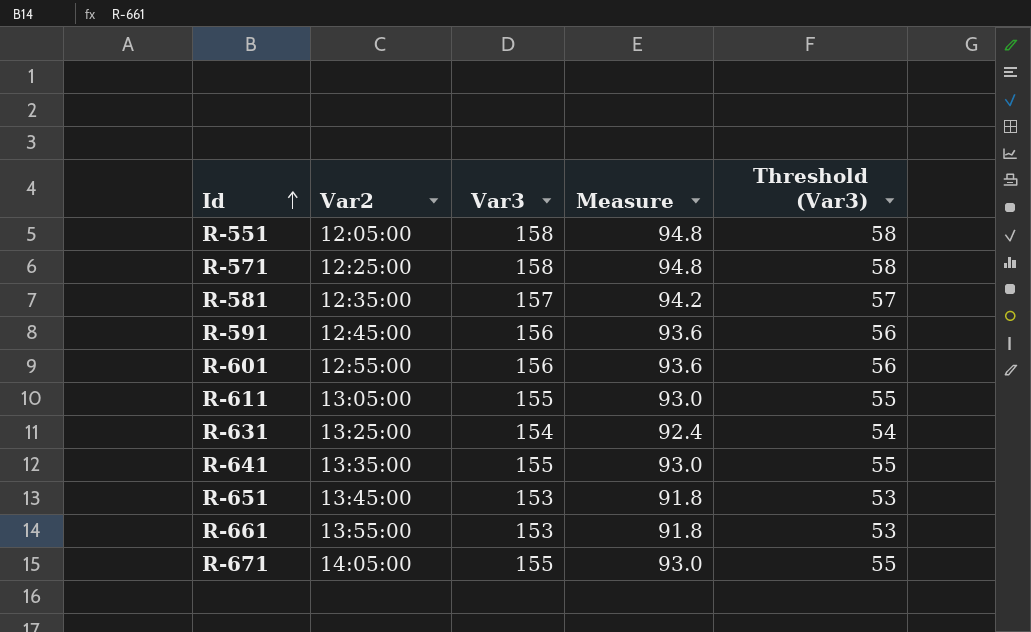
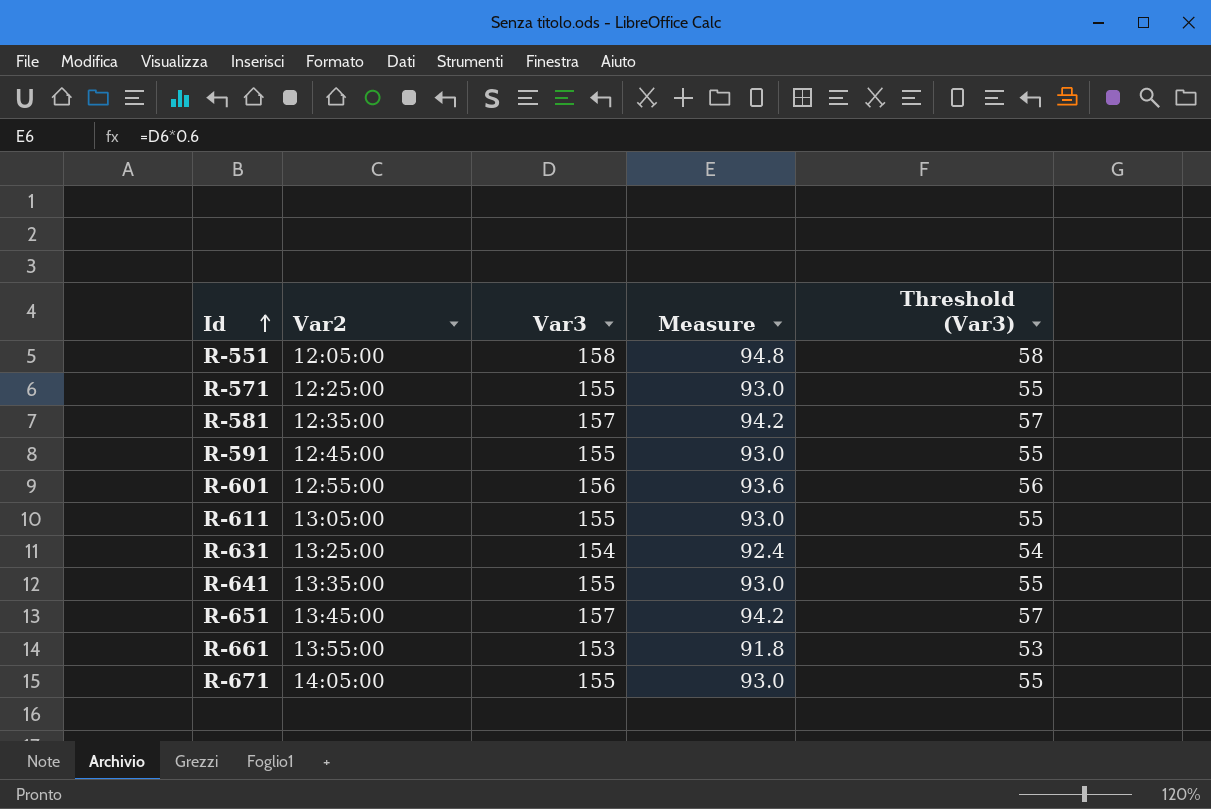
R-571 | Var3: 158 -> 155
R-571 | Measure: 94.8 -> 93.0
R-571 | Threshold (Var3): 58 -> 55
R-591 | Var3: 156 -> 155
R-591 | Measure: 93.6 -> 93.0
R-591 | Threshold (Var3): 56 -> 55
R-651 | Var3: 153 -> 157
R-651 | Measure: 91.8 -> 94.2
R-651 | Threshold (Var3): 53 -> 57

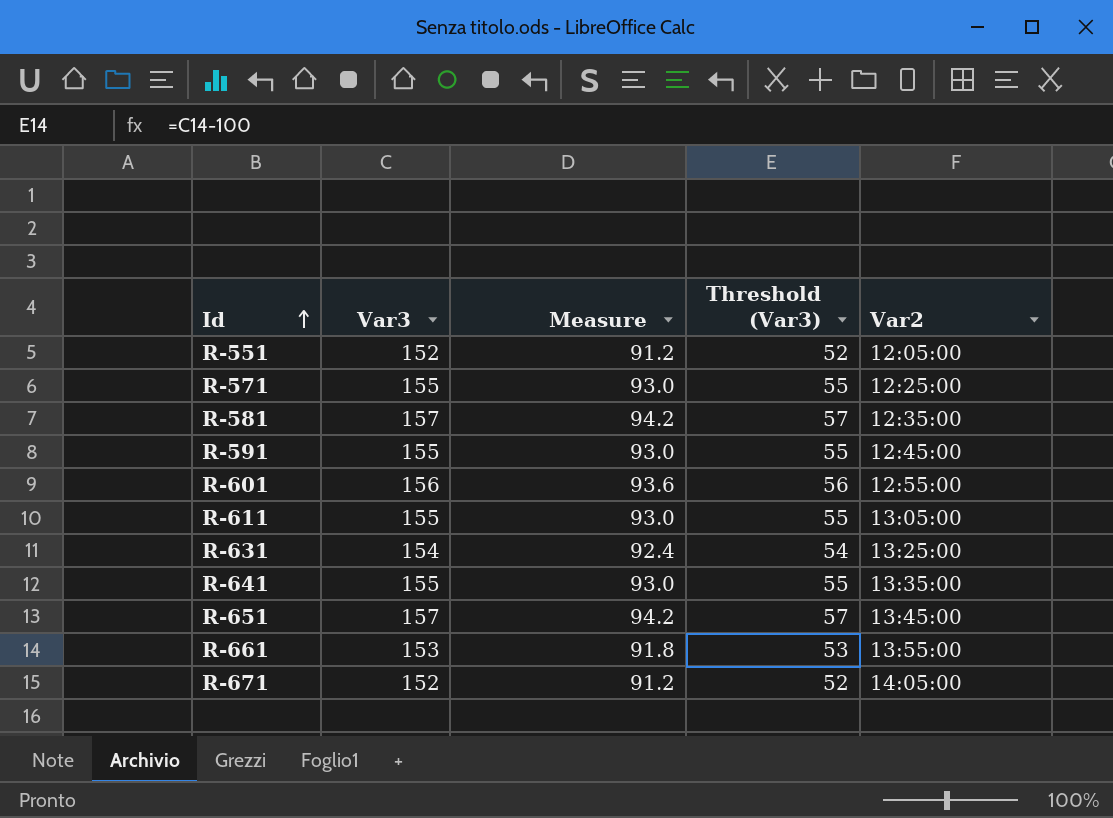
column Var2 | position: 2 -> 5
R-551 | Var3: 158 -> 152
R-551 | Measure: 94.8 -> 91.2
R-551 | Threshold (Var3): 58 -> 52
R-671 | Var3: 155 -> 152
R-671 | Measure: 93.0 -> 91.2
R-671 | Threshold (Var3): 55 -> 52

